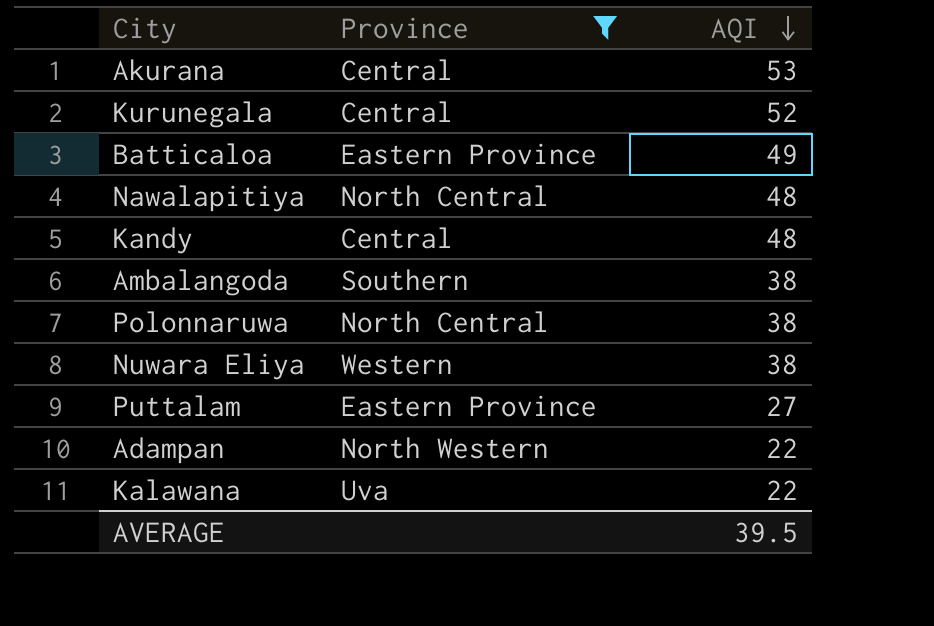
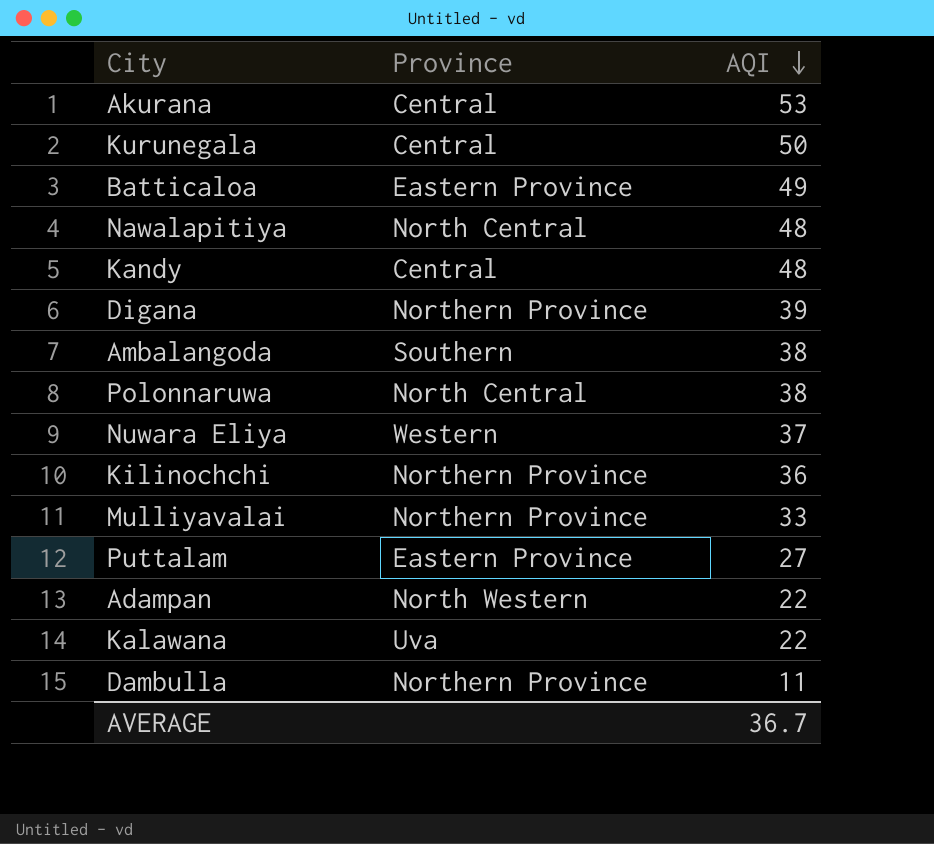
filter: Province != Northern Province -> none
Kurunegala | AQI: 52 -> 50
Nuwara Eliya | AQI: 38 -> 37
AVERAGE | AQI: 39.5 -> 36.7

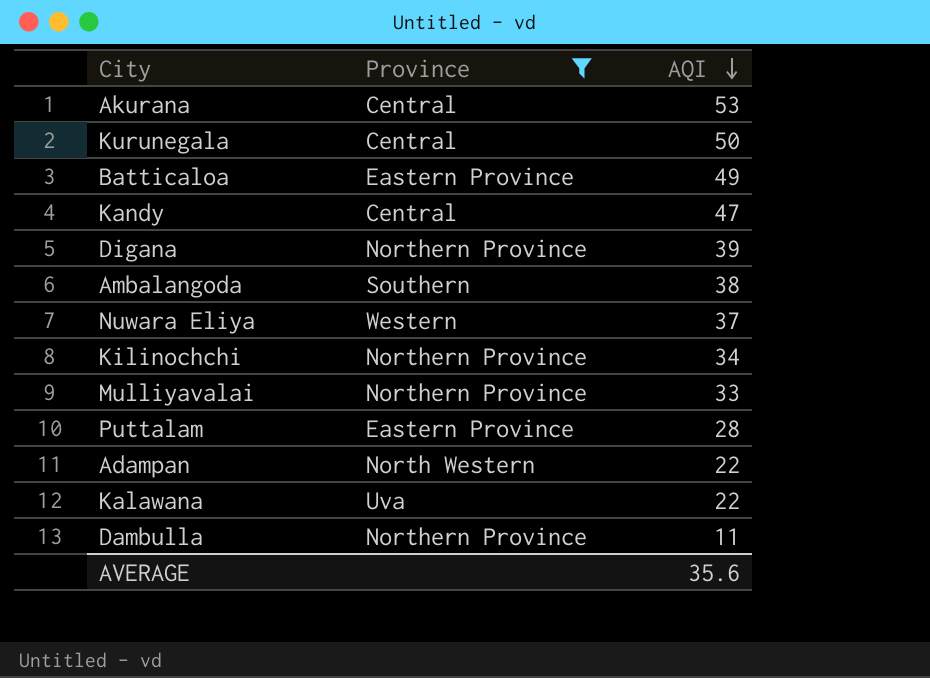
filter: none -> Province != North Central
Kandy | AQI: 48 -> 47
Kilinochchi | AQI: 36 -> 34
Puttalam | AQI: 27 -> 28
AVERAGE | AQI: 36.7 -> 35.6

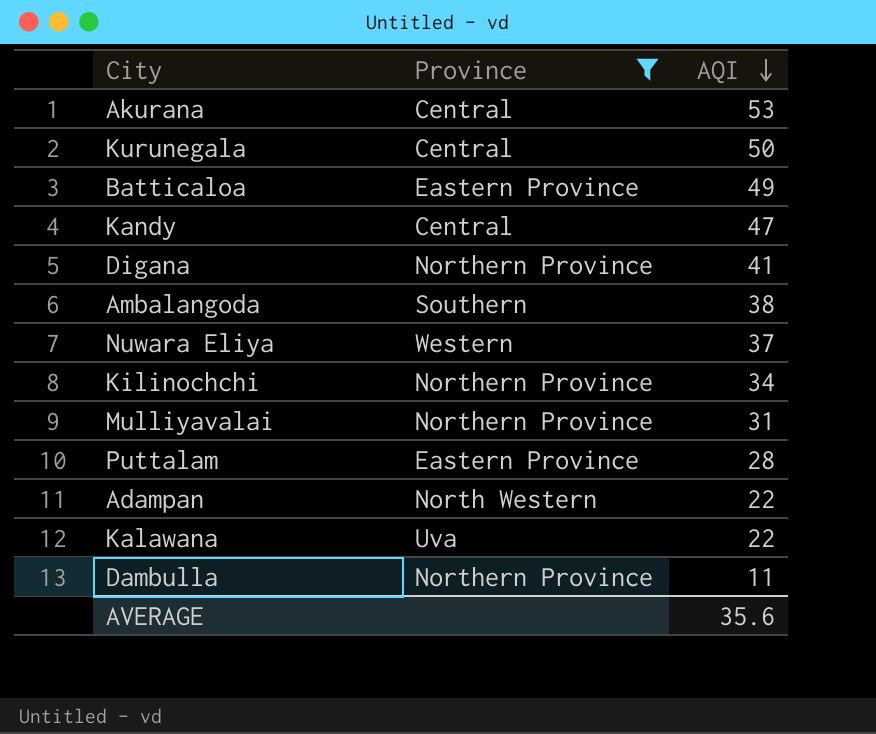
Digana | AQI: 39 -> 41
Mulliyavalai | AQI: 33 -> 31

